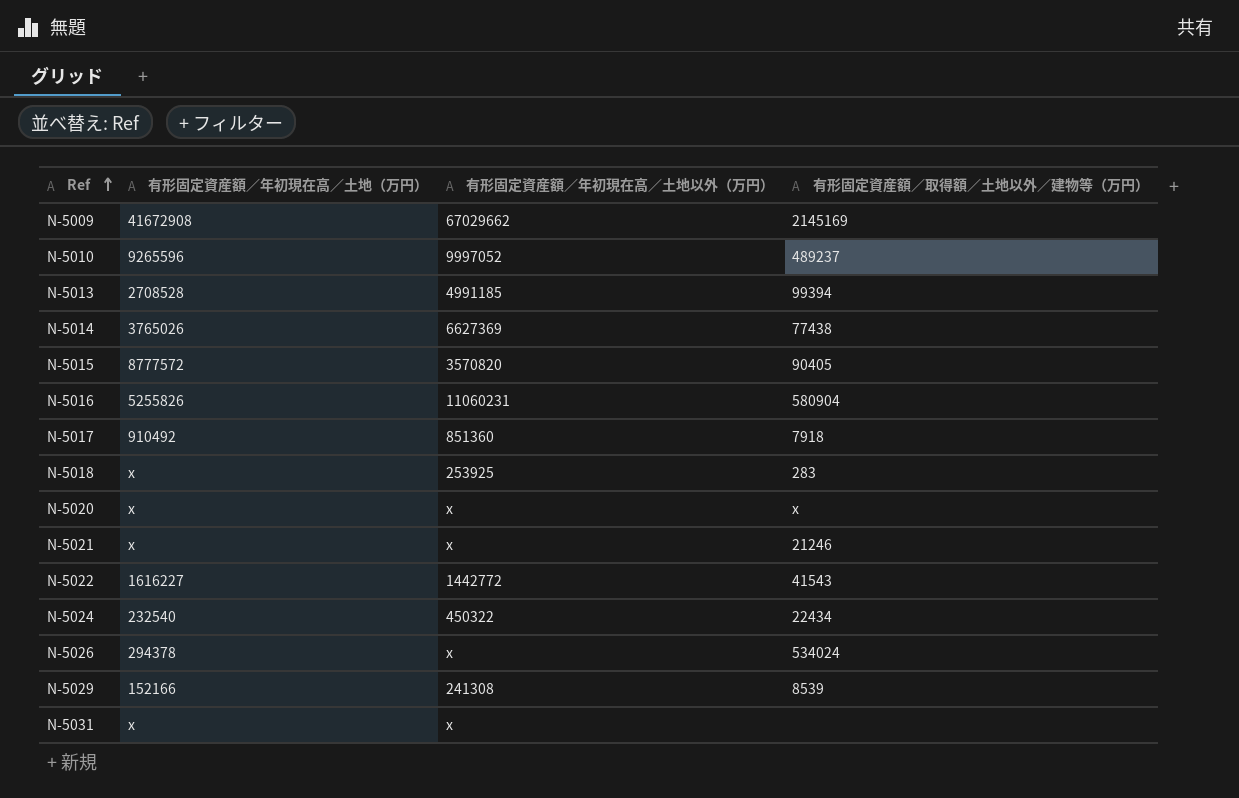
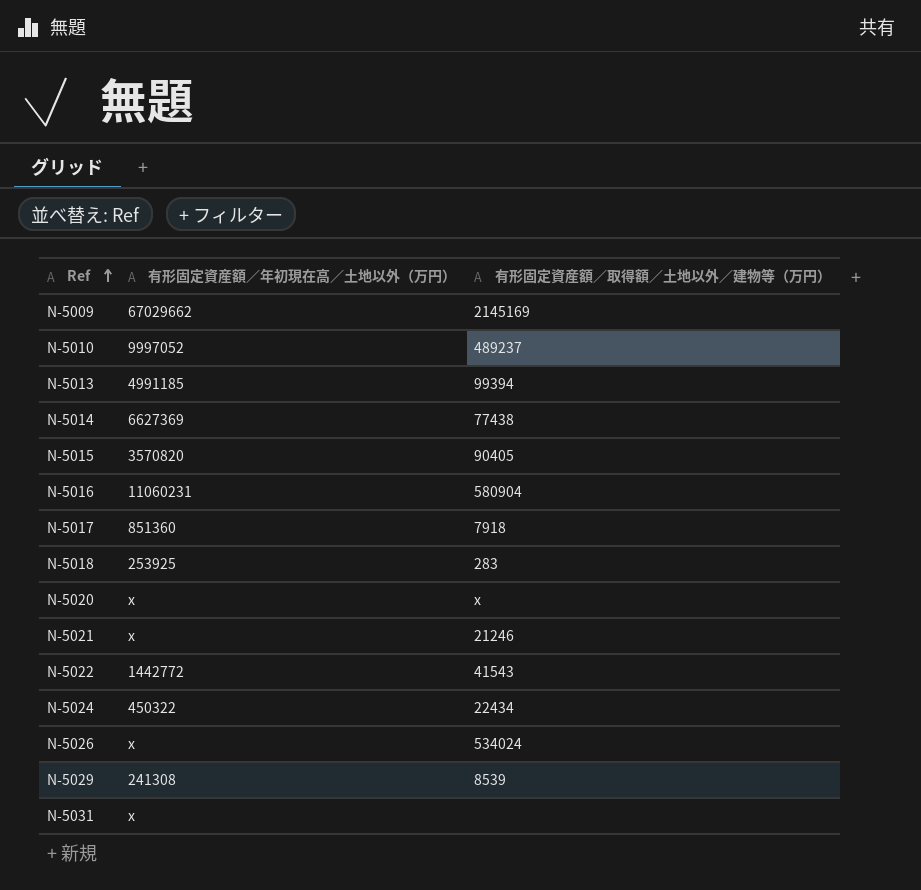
column 有形固定資産額／年初現在高／土地（万円） | position: 2 -> none

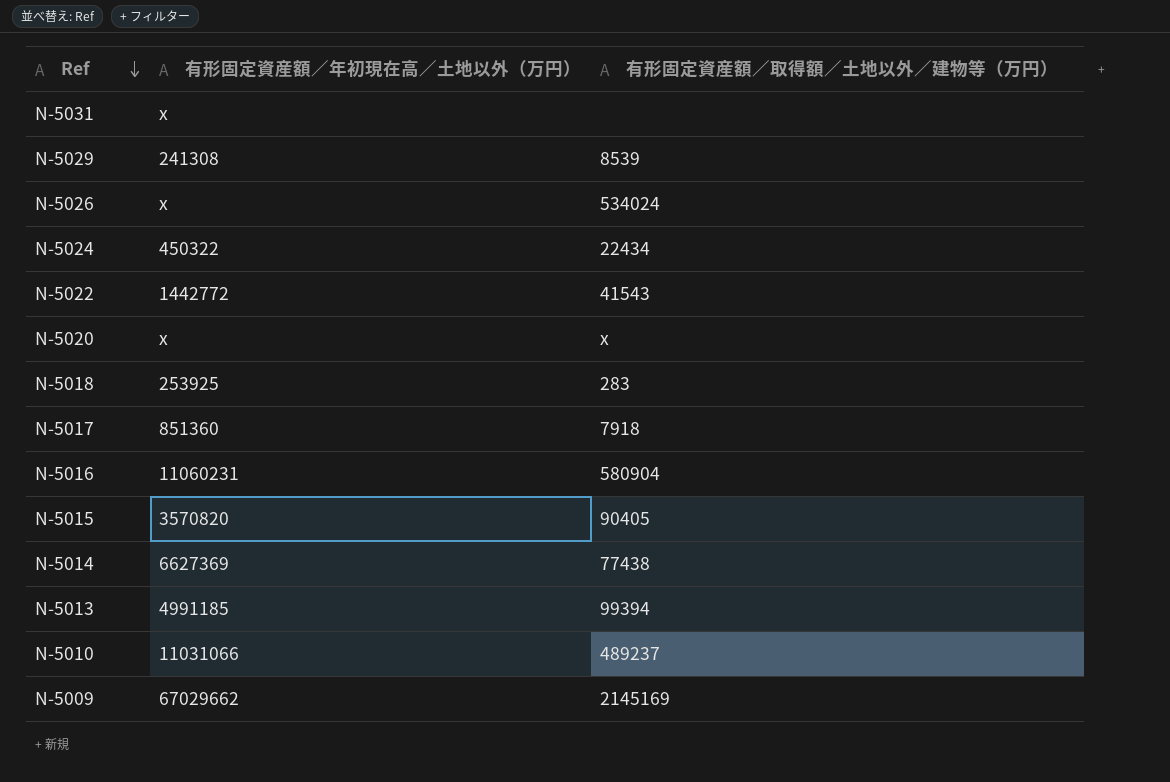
row order: Ref ascending -> Ref descending
row N-5021: x | 21246 -> none
N-5010 | 有形固定資産額／年初現在高／土地以外（万円）: 9997052 -> 11031066

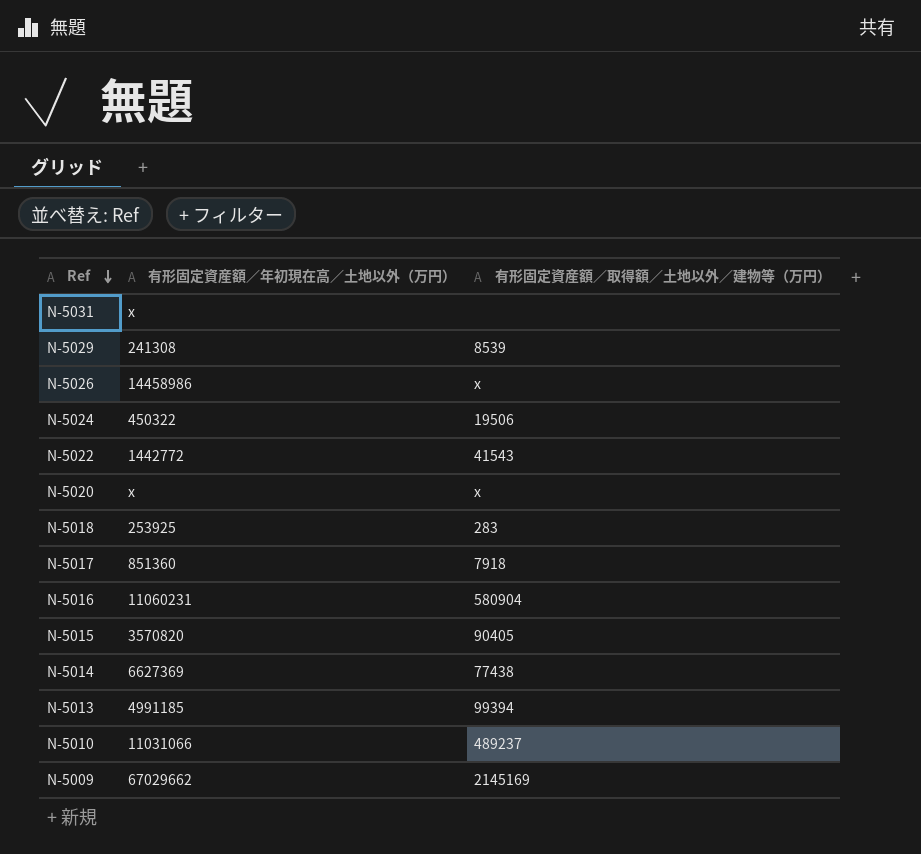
N-5026 | 有形固定資産額／年初現在高／土地以外（万円）: x -> 14458986
N-5026 | 有形固定資産額／取得額／土地以外／建物等（万円）: 534024 -> x
N-5024 | 有形固定資産額／取得額／土地以外／建物等（万円）: 22434 -> 19506

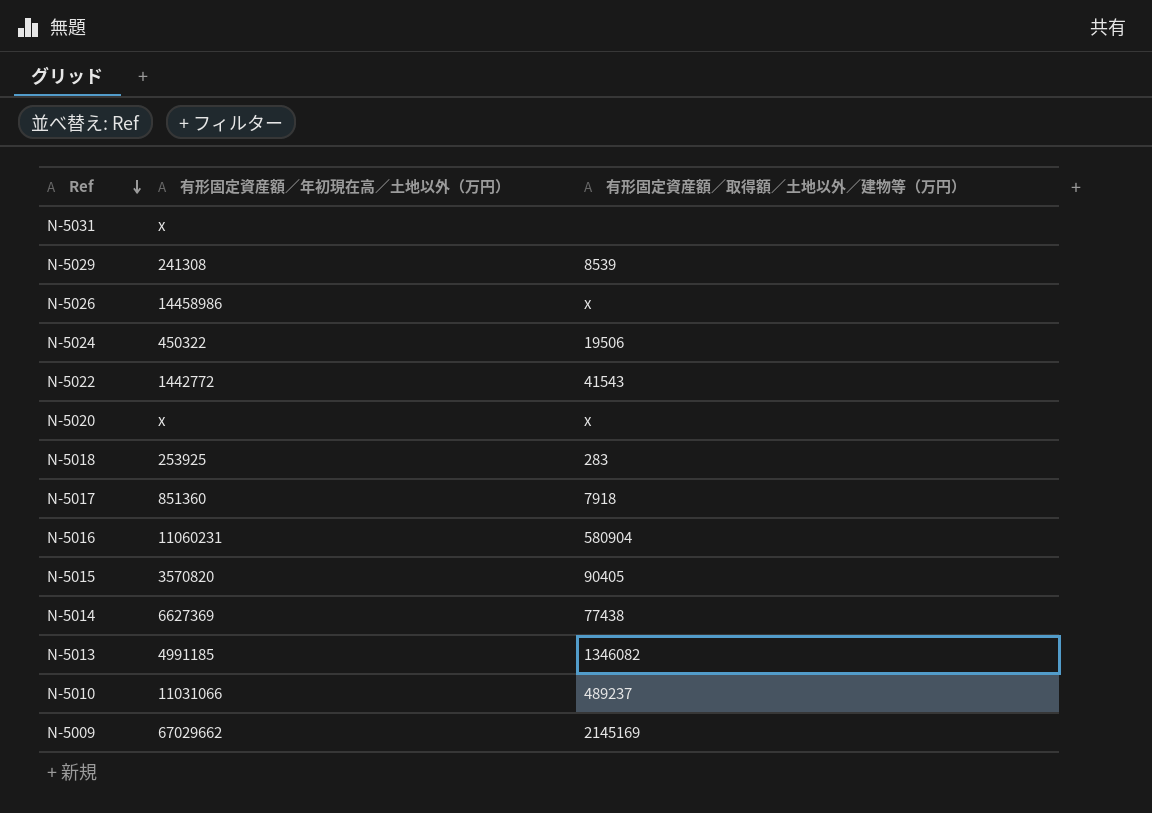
N-5013 | 有形固定資産額／取得額／土地以外／建物等（万円）: 99394 -> 1346082

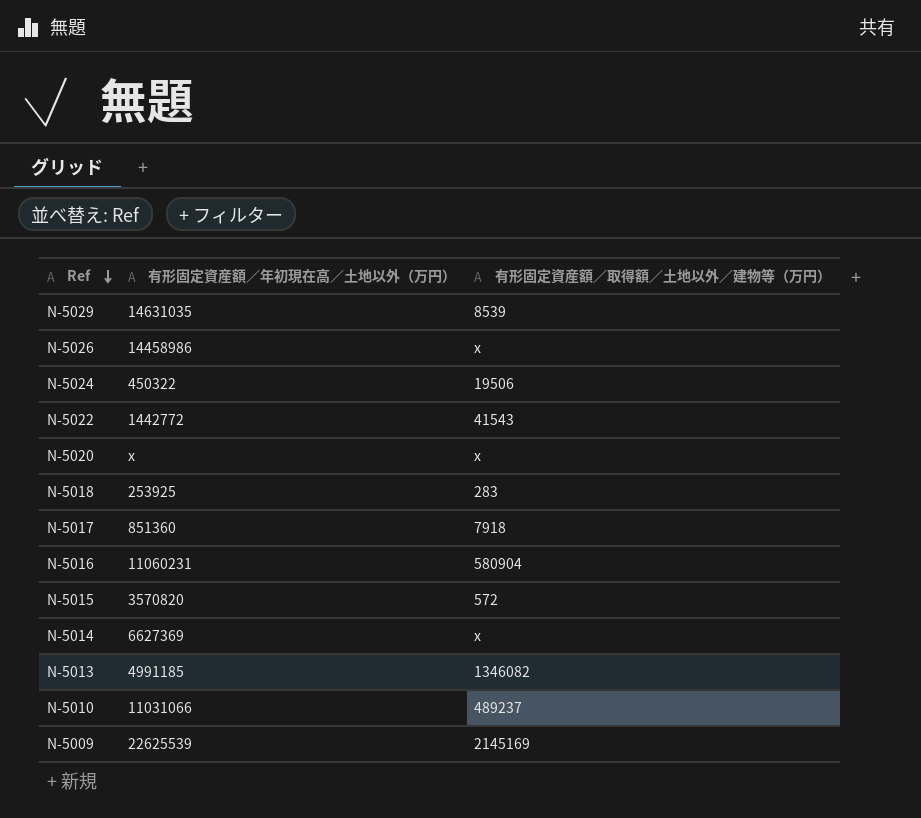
row N-5031: x | none -> none
N-5029 | 有形固定資産額／年初現在高／土地以外（万円）: 241308 -> 14631035
N-5015 | 有形固定資産額／取得額／土地以外／建物等（万円）: 90405 -> 572
N-5014 | 有形固定資産額／取得額／土地以外／建物等（万円）: 77438 -> x
N-5009 | 有形固定資産額／年初現在高／土地以外（万円）: 67029662 -> 22625539

